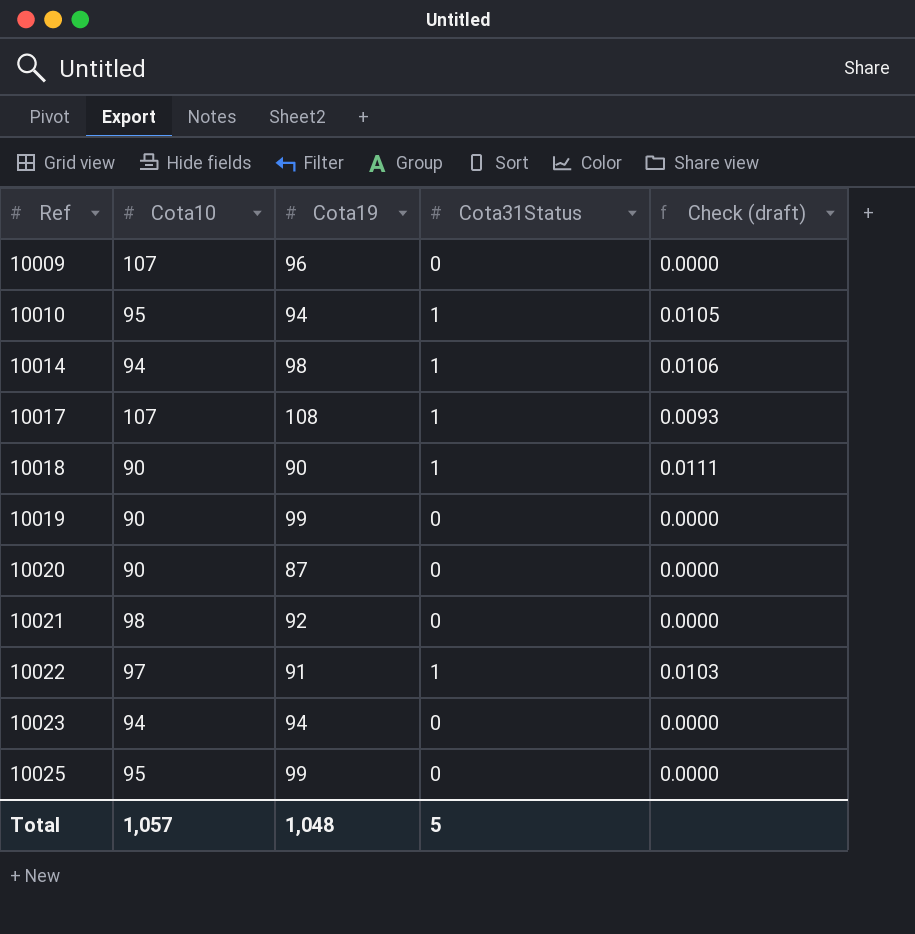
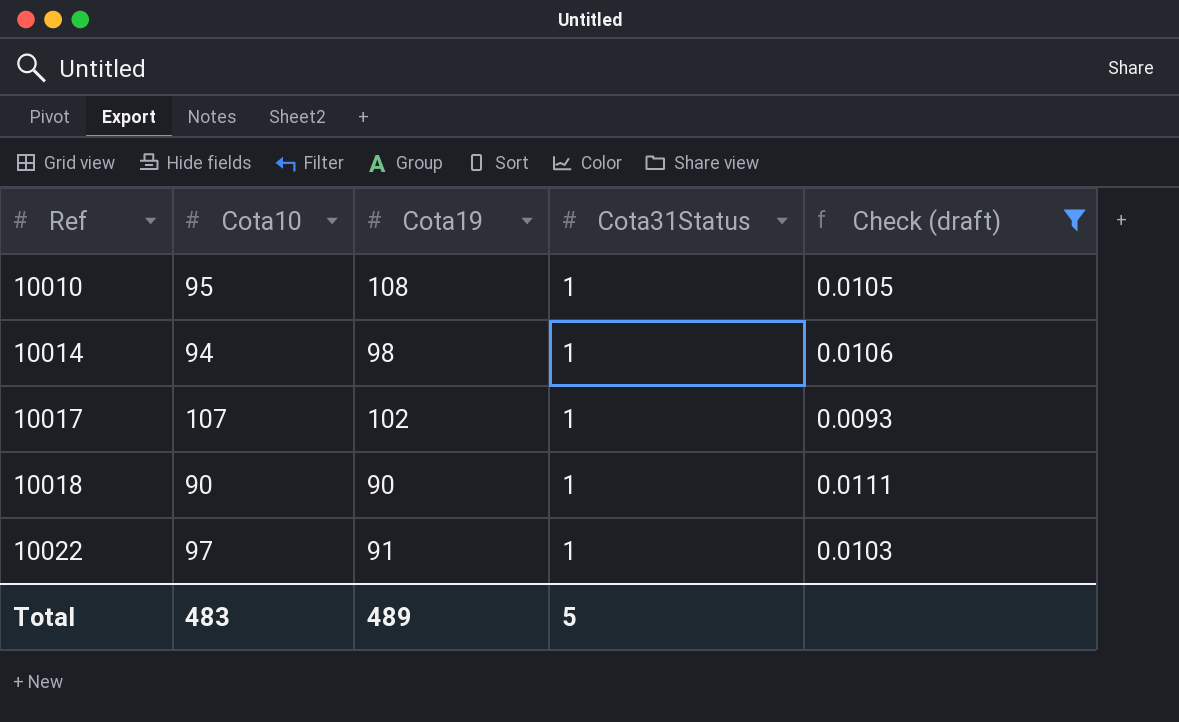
filter: none -> Check (draft) != 0.0000
10010 | Cota19: 94 -> 108
10017 | Cota19: 108 -> 102
Total | Cota10: 1,057 -> 483
Total | Cota19: 1,048 -> 489

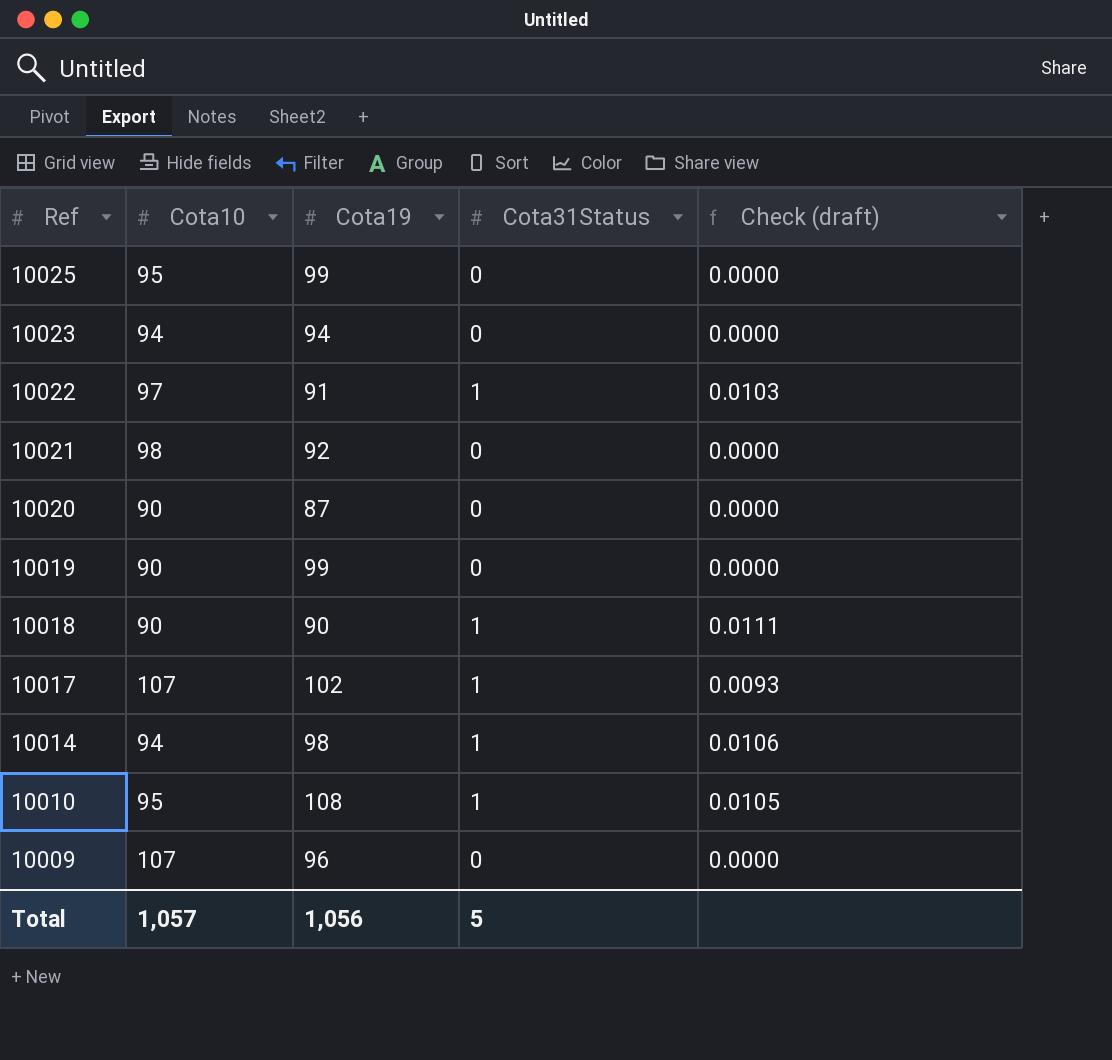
filter: Check (draft) != 0.0000 -> none
row order: Ref ascending -> Ref descending
Total | Cota10: 483 -> 1,057
Total | Cota19: 489 -> 1,056

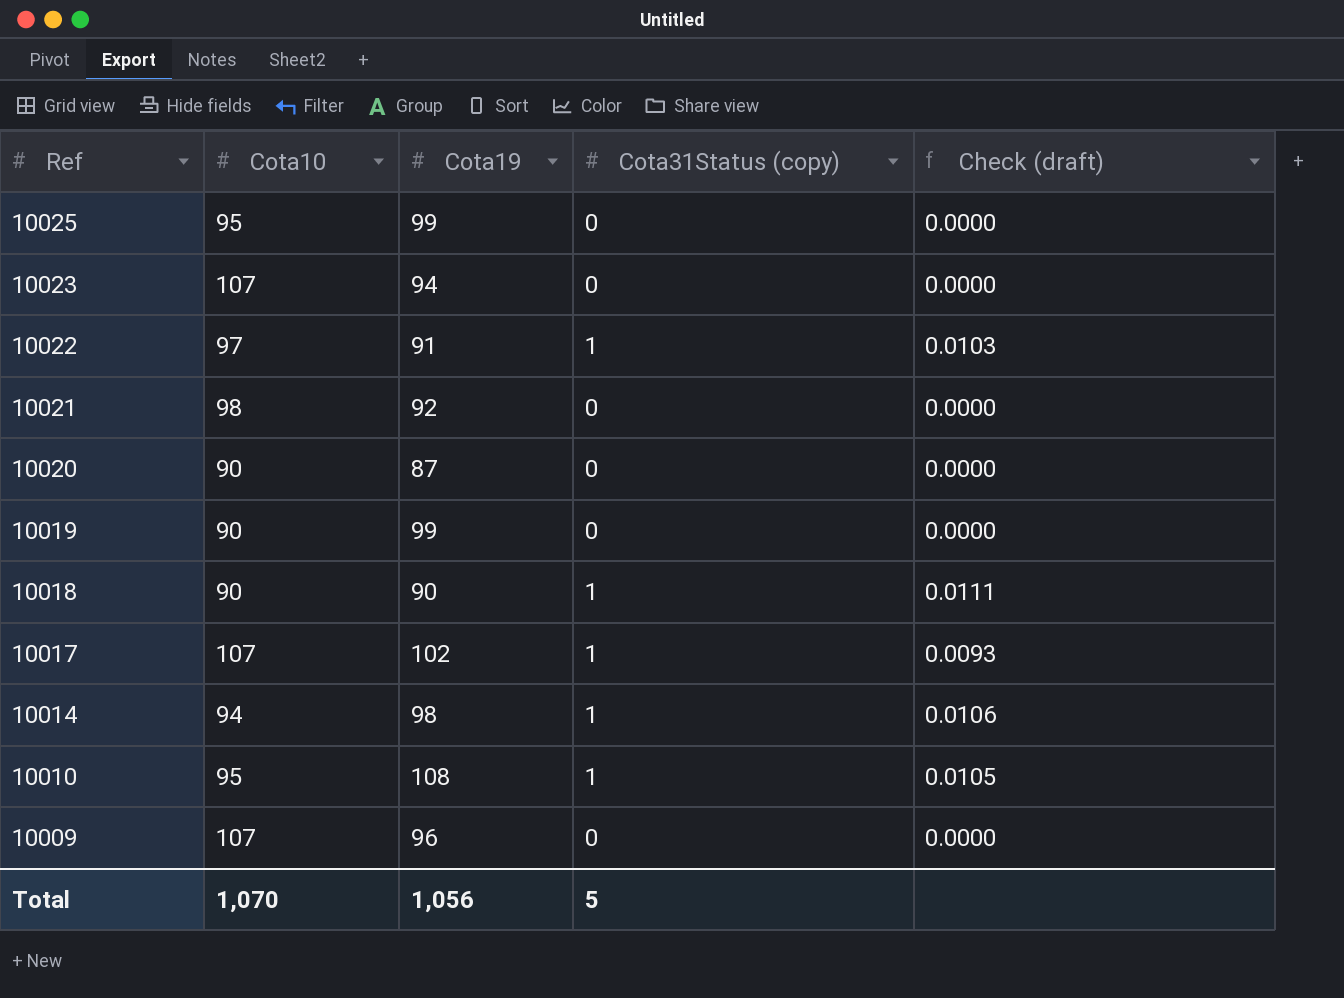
column name: Cota31Status -> Cota31Status (copy)
10023 | Cota10: 94 -> 107
Total | Cota10: 1,057 -> 1,070

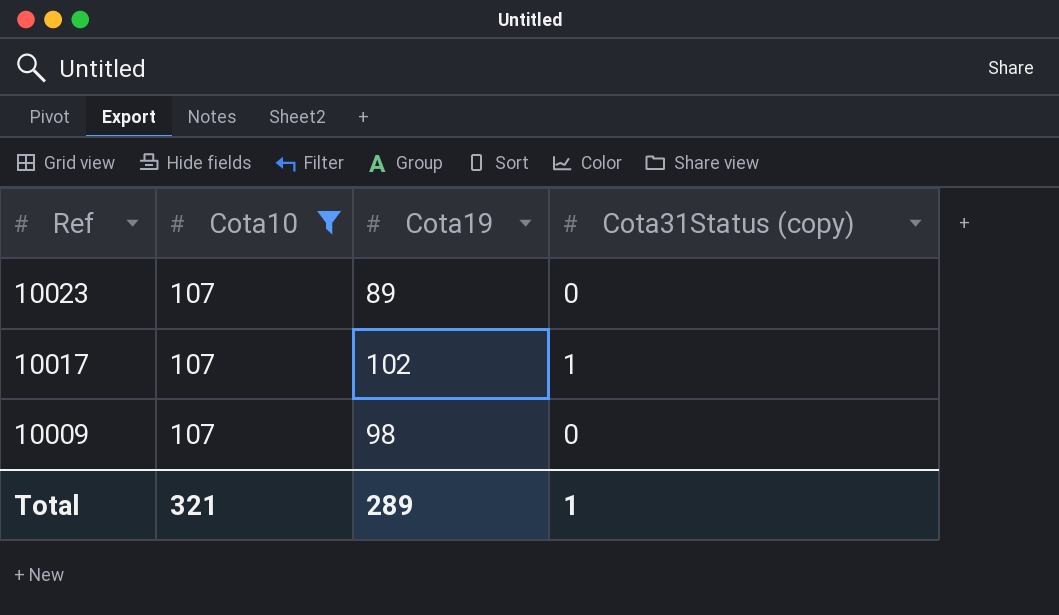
filter: none -> Cota10 = 107
column Check (draft) | formula: [Cota31Status (copy)] / [Cota10] -> none
10023 | Cota19: 94 -> 89
10009 | Cota19: 96 -> 98
Total | Cota10: 1,070 -> 321
Total | Cota19: 1,056 -> 289
Total | Cota31Status (copy): 5 -> 1

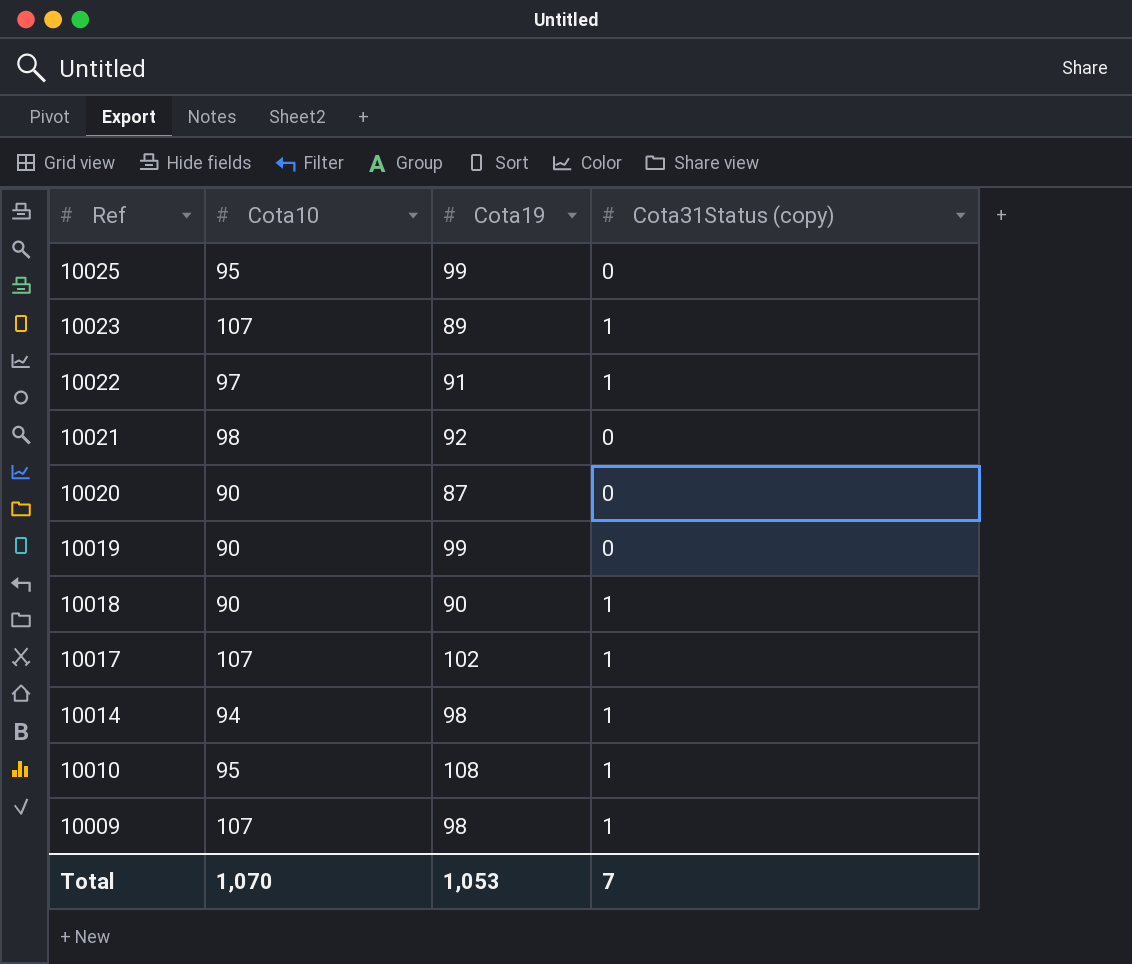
filter: Cota10 = 107 -> none
10023 | Cota31Status (copy): 0 -> 1
10009 | Cota31Status (copy): 0 -> 1
Total | Cota10: 321 -> 1,070
Total | Cota19: 289 -> 1,053
Total | Cota31Status (copy): 1 -> 7

